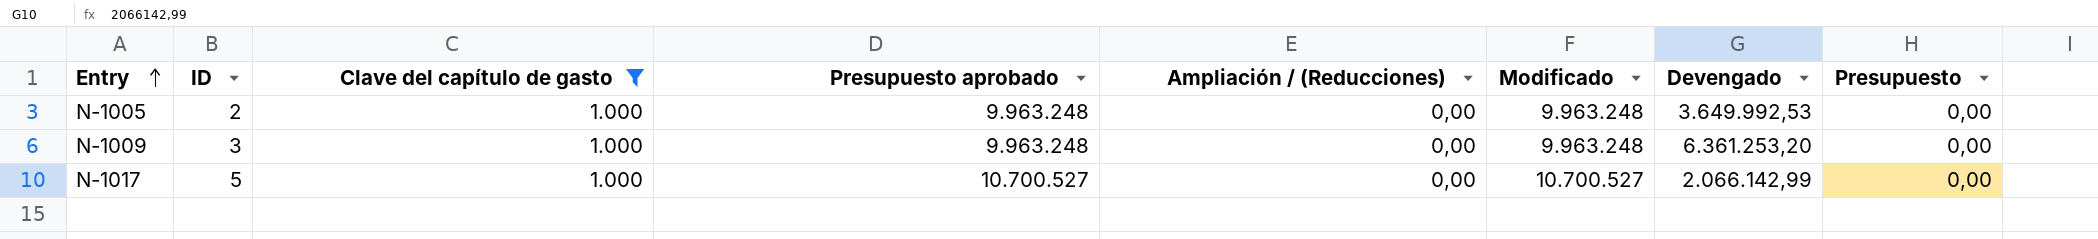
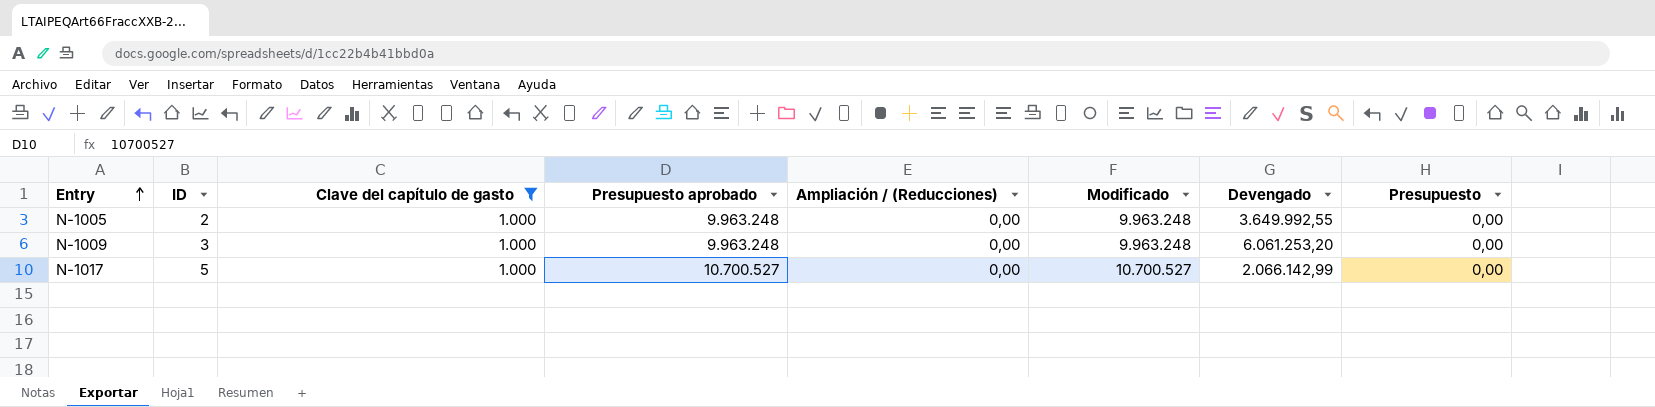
N-1005 | Devengado: 3.649.992,53 -> 3.649.992,55
N-1009 | Devengado: 6.361.253,20 -> 6.061.253,20

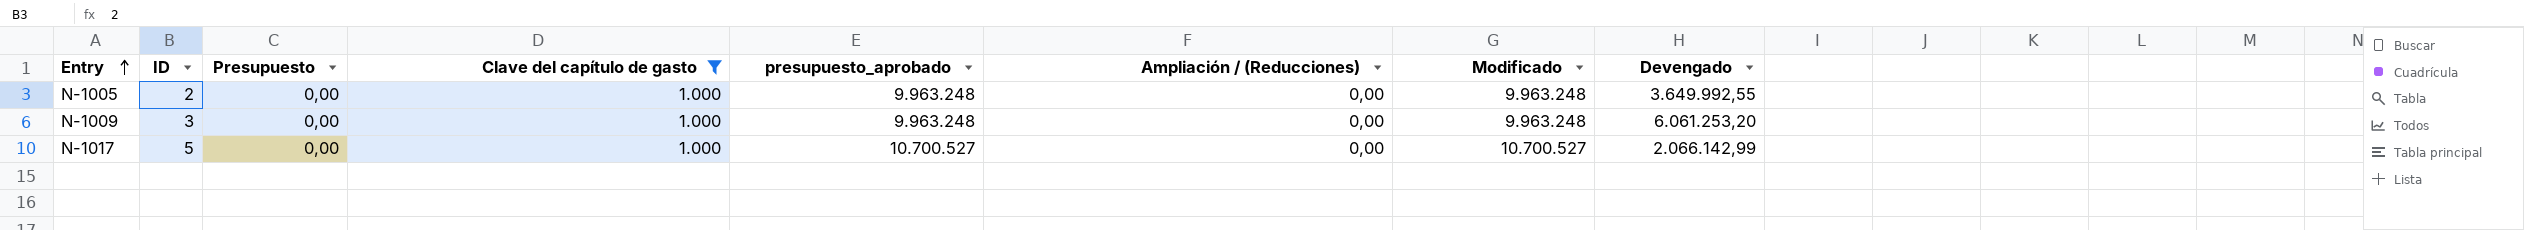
column Presupuesto | position: 8 -> 3
column name: Presupuesto aprobado -> presupuesto_aprobado

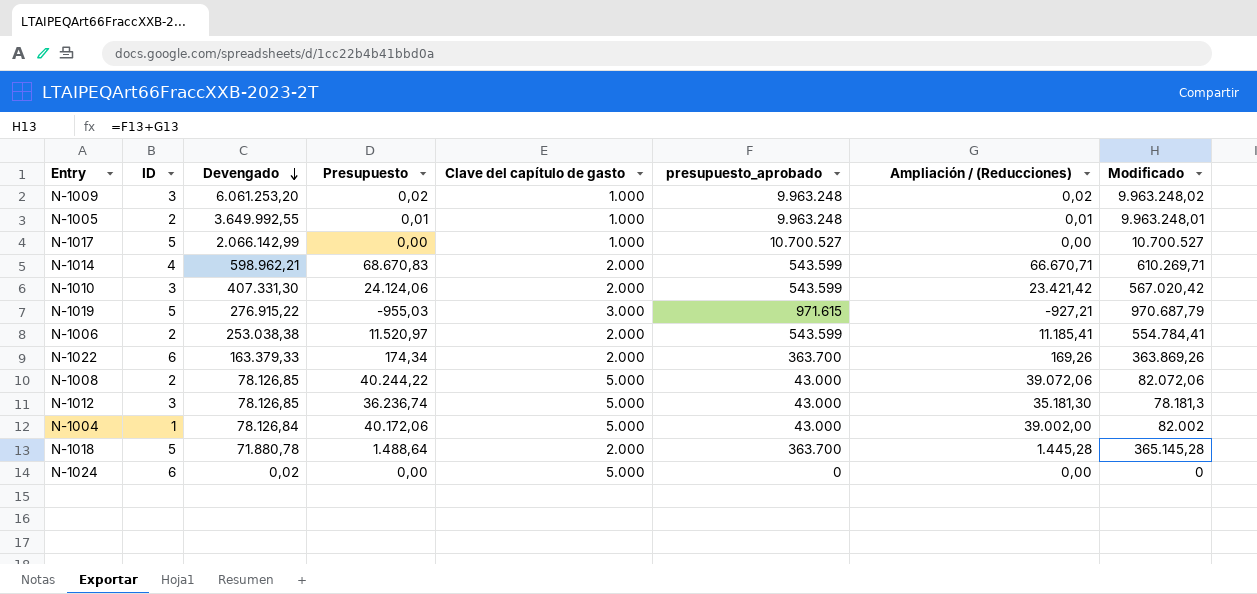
filter: Clave del capítulo de gasto = 1.000 -> none
row order: Entry ascending -> Devengado descending
column Devengado | position: 8 -> 3
N-1009 | Presupuesto: 0,00 -> 0,02
N-1009 | Ampliación / (Reducciones): 0,00 -> 0,02
N-1009 | Modificado: 9.963.248 -> 9.963.248,02
N-1005 | Presupuesto: 0,00 -> 0,01
N-1005 | Ampliación / (Reducciones): 0,00 -> 0,01
N-1005 | Modificado: 9.963.248 -> 9.963.248,01

